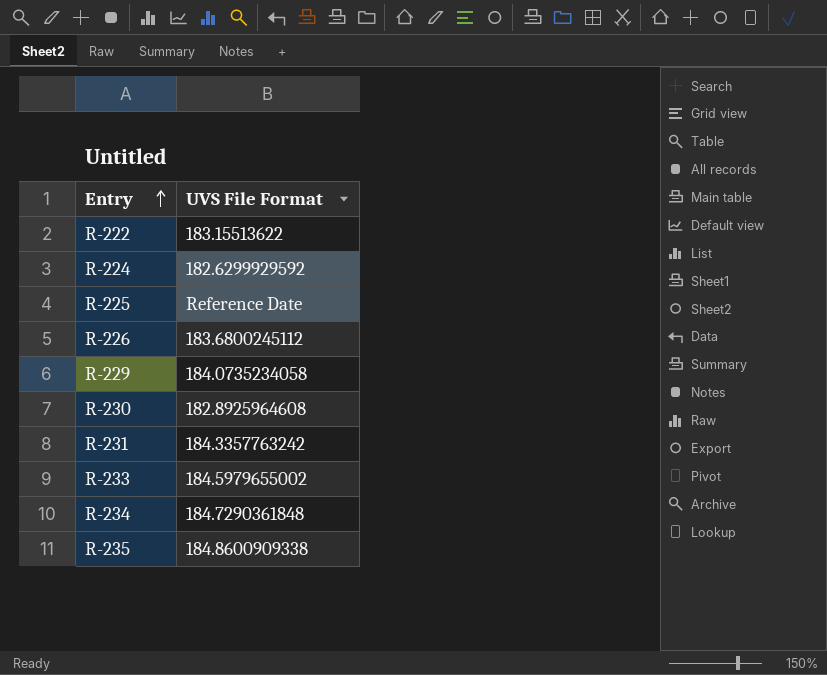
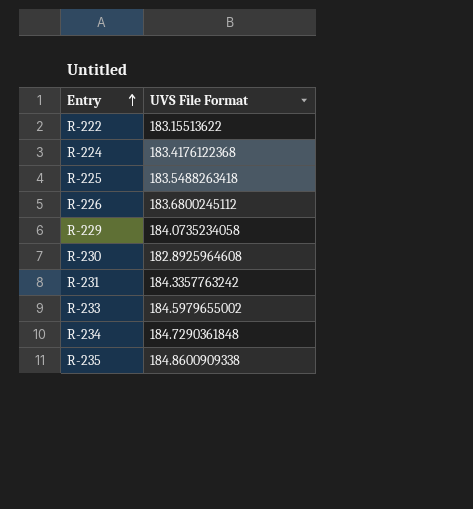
R-224 | UVS File Format: 182.6299929592 -> 183.4176122368
R-225 | UVS File Format: Reference Date -> 183.5488263418

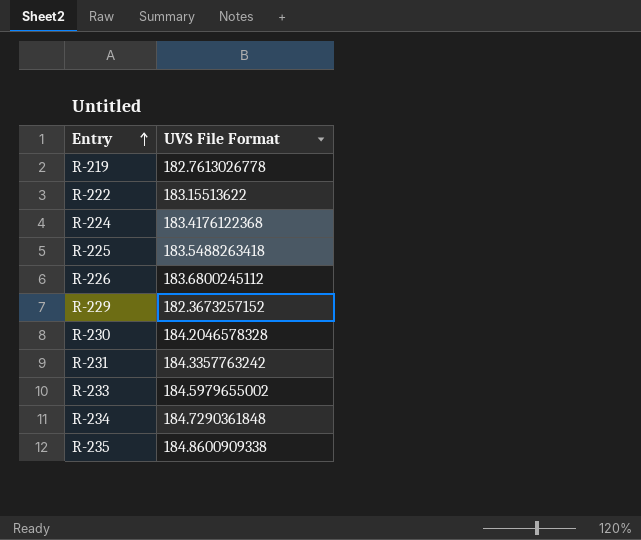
row R-219: none -> 182.7613026778
R-229 | UVS File Format: 184.0735234058 -> 182.3673257152
R-230 | UVS File Format: 182.8925964608 -> 184.2046578328

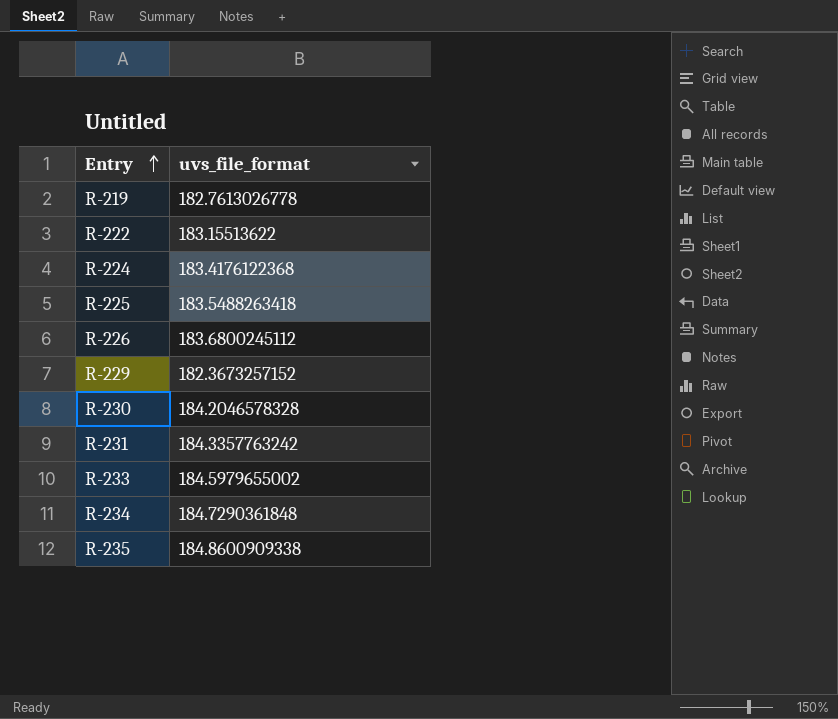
column name: UVS File Format -> uvs_file_format

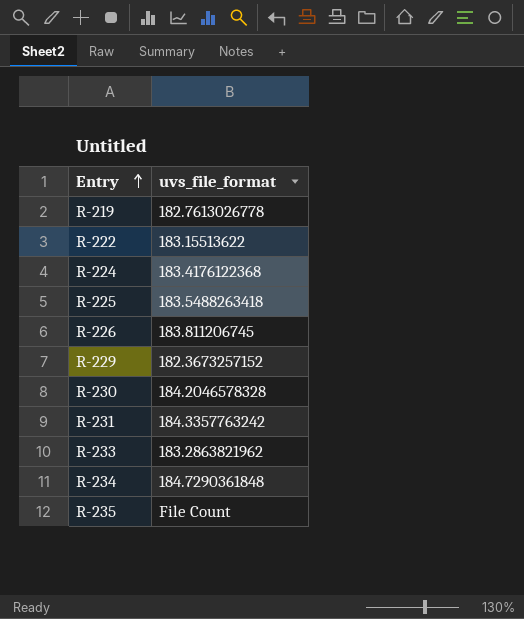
R-226 | uvs_file_format: 183.6800245112 -> 183.811206745
R-233 | uvs_file_format: 184.5979655002 -> 183.2863821962
R-235 | uvs_file_format: 184.8600909338 -> File Count

